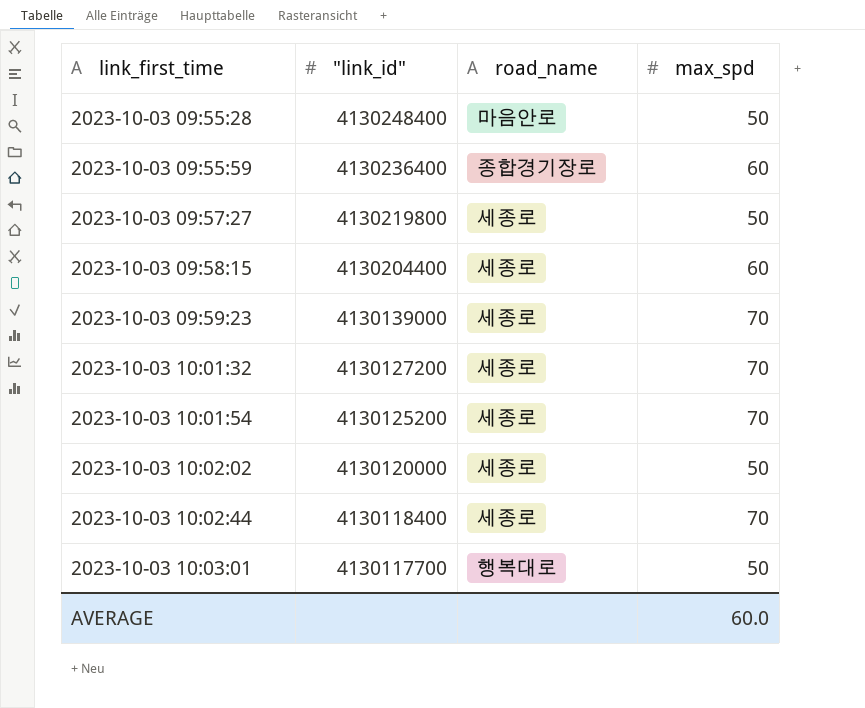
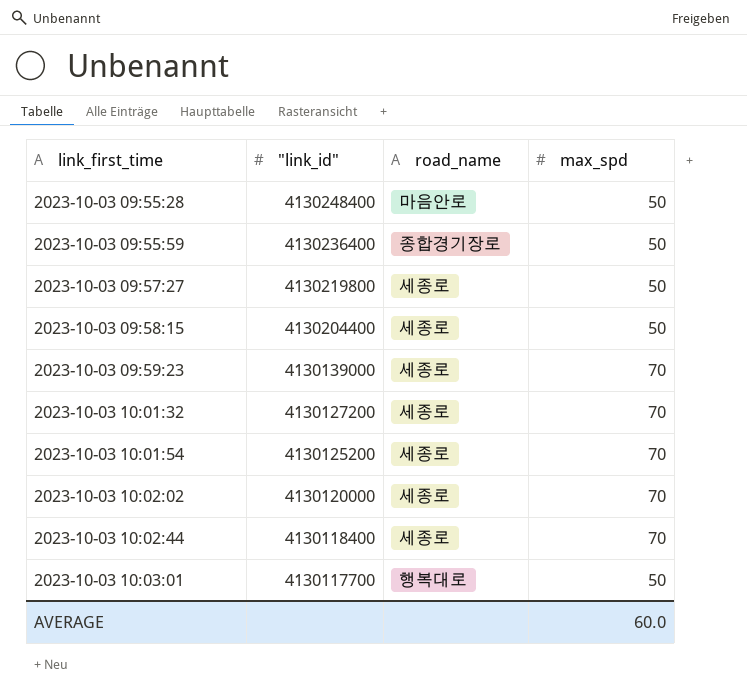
2023-10-03 09:55:59 | max_spd: 60 -> 50
2023-10-03 09:58:15 | max_spd: 60 -> 50
2023-10-03 10:02:02 | max_spd: 50 -> 70

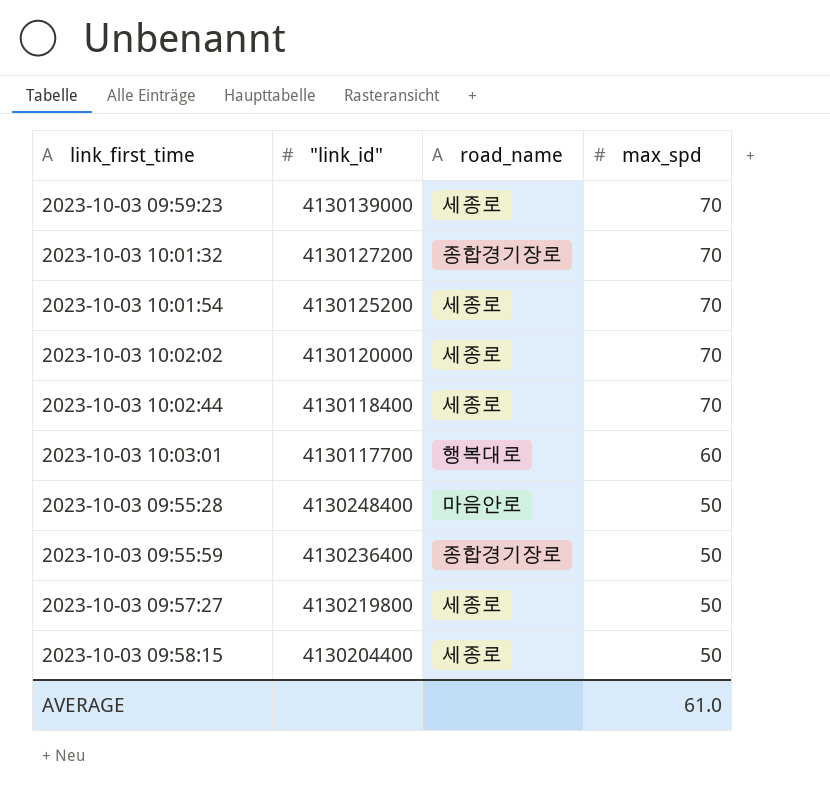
row order: link_first_time ascending -> max_spd descending
2023-10-03 10:01:32 | road_name: 세종로 -> 종합경기장로
2023-10-03 10:03:01 | max_spd: 50 -> 60
AVERAGE | max_spd: 60.0 -> 61.0

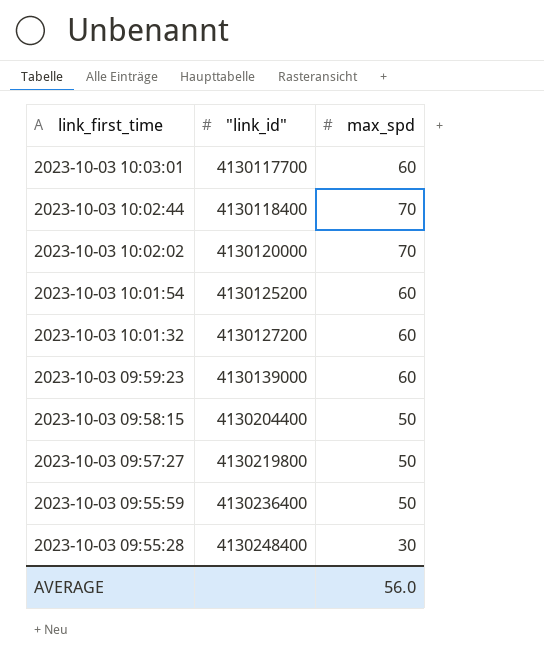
row order: max_spd descending -> link_first_time descending
column road_name | position: 3 -> none
2023-10-03 10:01:54 | max_spd: 70 -> 60
2023-10-03 10:01:32 | max_spd: 70 -> 60
2023-10-03 09:59:23 | max_spd: 70 -> 60
2023-10-03 09:55:28 | max_spd: 50 -> 30
AVERAGE | max_spd: 61.0 -> 56.0

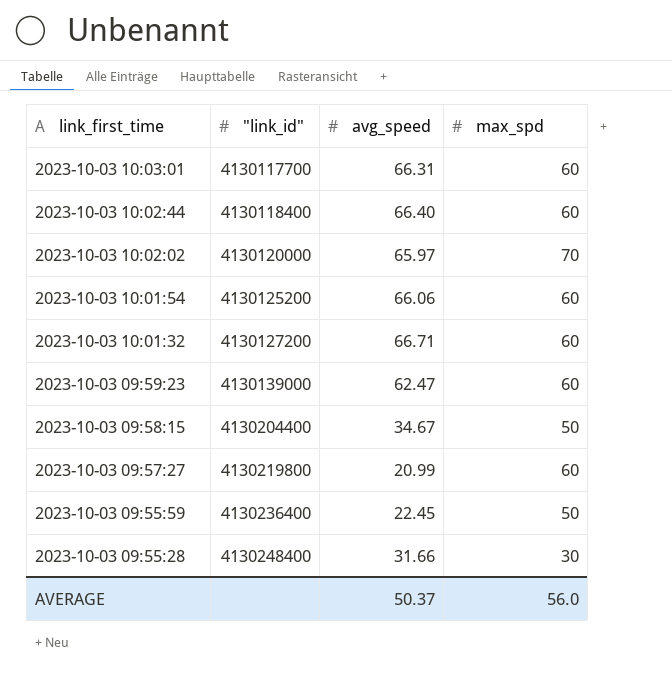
column avg_speed | position: none -> 3
2023-10-03 10:02:44 | max_spd: 70 -> 60
2023-10-03 09:57:27 | max_spd: 50 -> 60

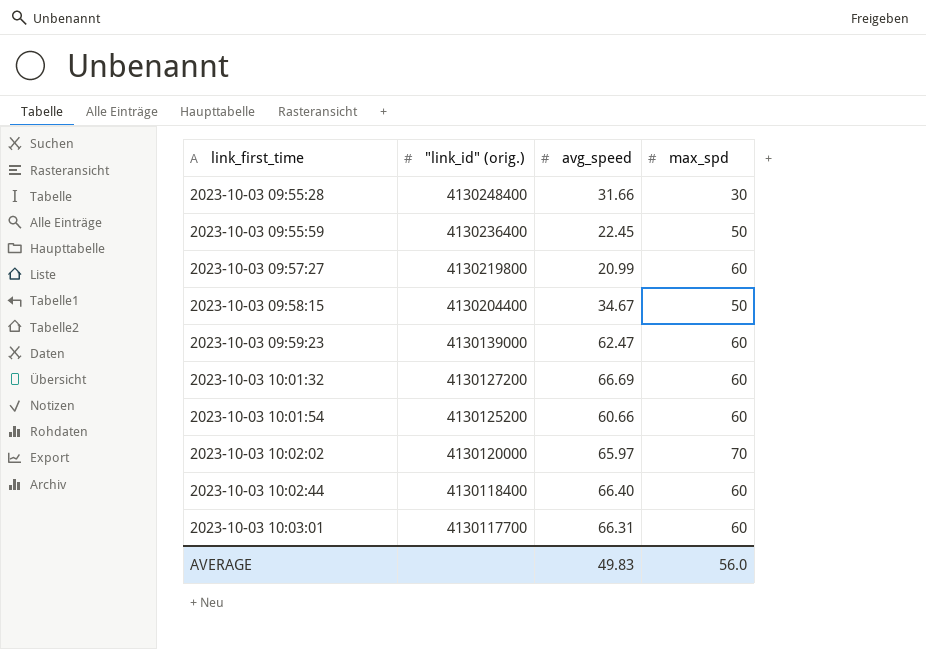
row order: link_first_time descending -> link_first_time ascending
column name: "link_id" -> "link_id" (orig.)
2023-10-03 10:01:32 | avg_speed: 66.71 -> 66.69
2023-10-03 10:01:54 | avg_speed: 66.06 -> 60.66
AVERAGE | avg_speed: 50.37 -> 49.83

